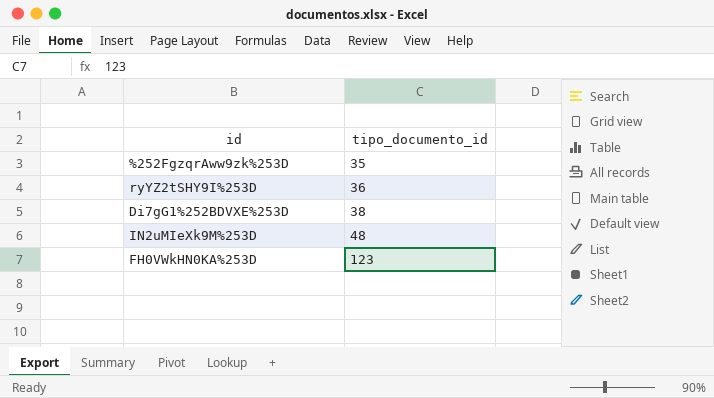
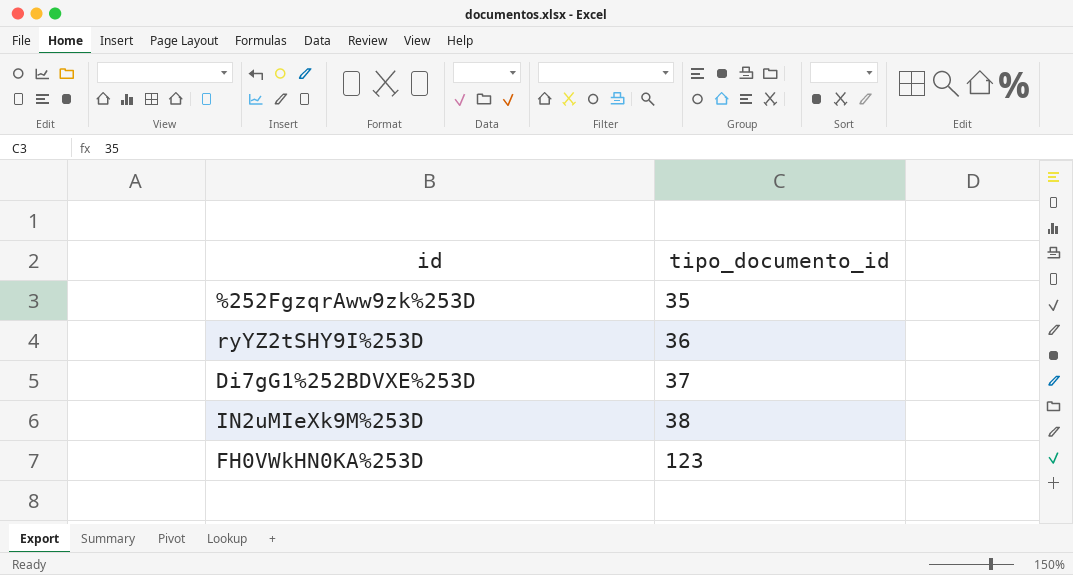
Di7gG1%252BDVXE%253D | tipo_documento_id: 38 -> 37
IN2uMIeXk9M%253D | tipo_documento_id: 48 -> 38

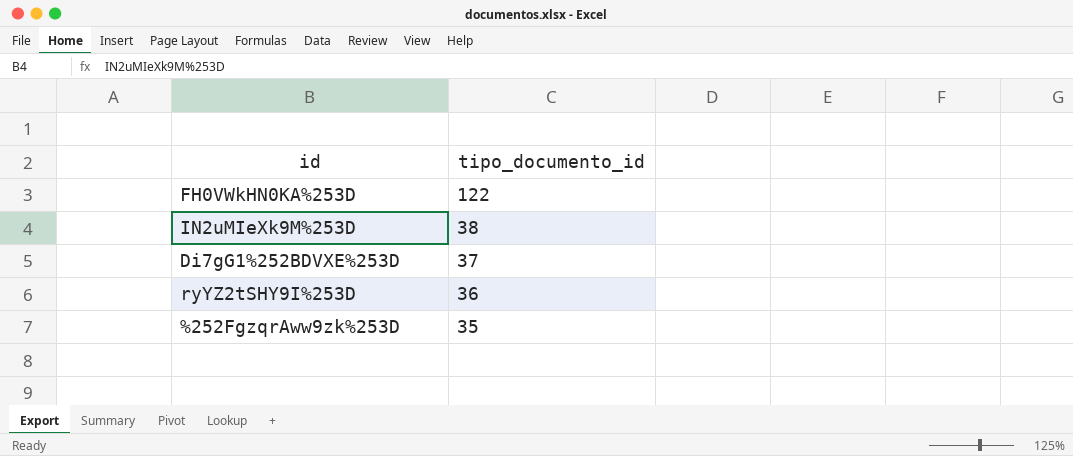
row order: tipo_documento_id ascending -> tipo_documento_id descending
FH0VWkHN0KA%253D | tipo_documento_id: 123 -> 122

